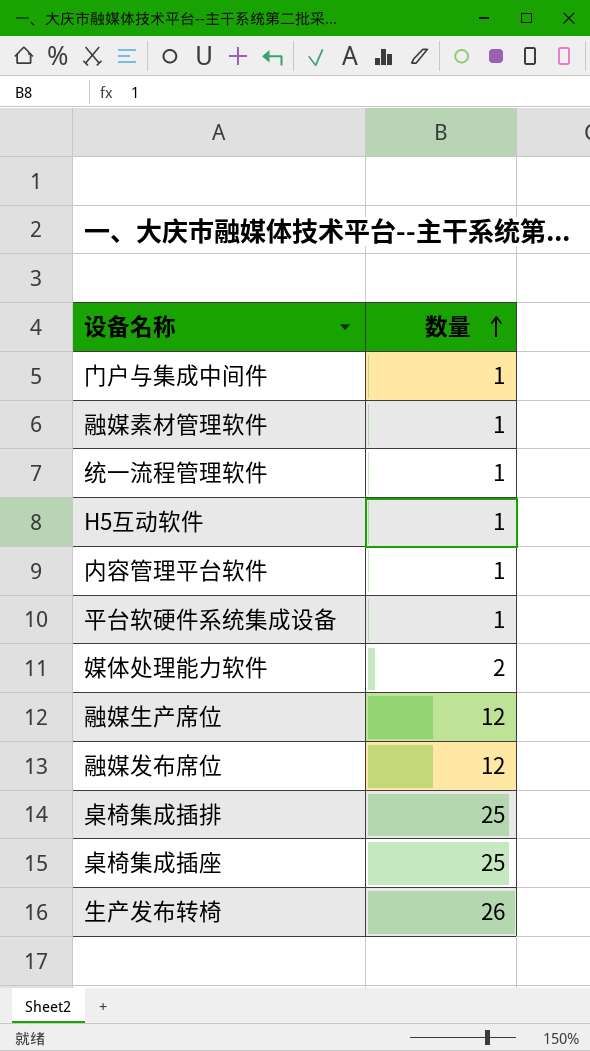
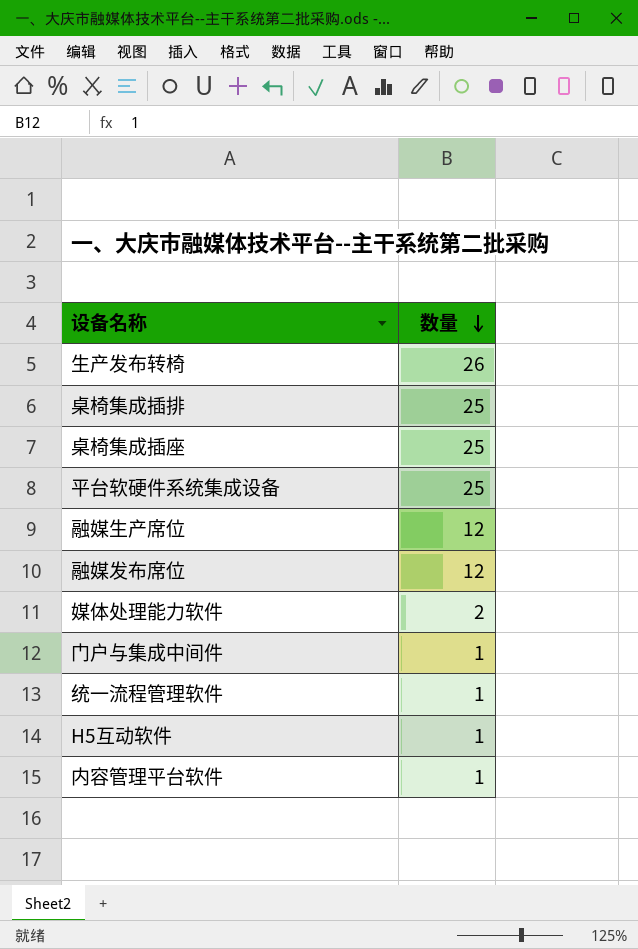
row order: 数量 ascending -> 数量 descending
row 融媒素材管理软件: 1 -> none
平台软硬件系统集成设备 | 数量: 1 -> 25

